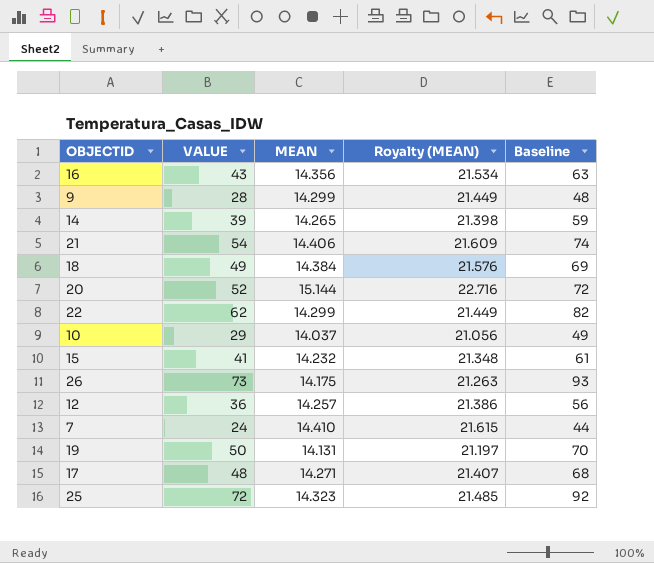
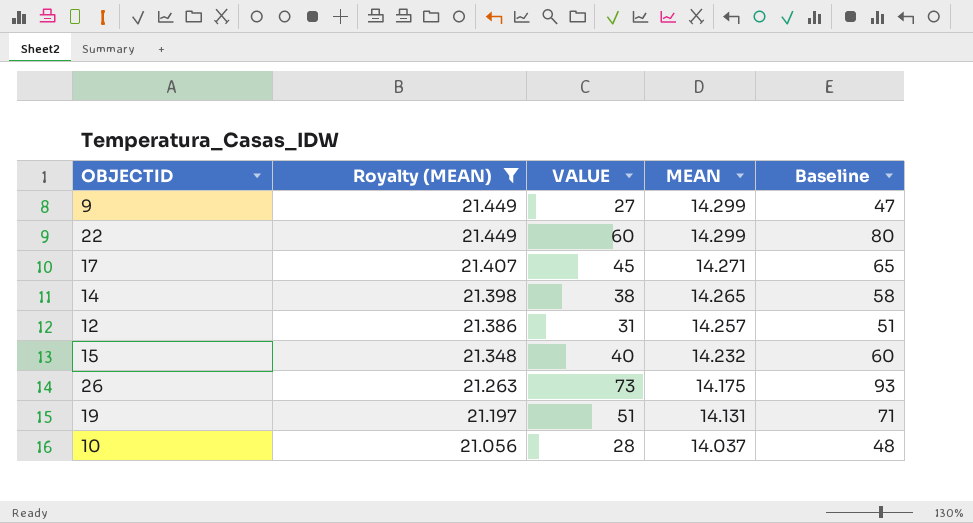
filter: none -> Royalty (MEAN) <= 21.449
row order: none -> Royalty (MEAN) descending
column Royalty (MEAN) | position: 4 -> 2
9 | VALUE: 28 -> 27
9 | Baseline: 48 -> 47
22 | VALUE: 62 -> 60
22 | Baseline: 82 -> 80
17 | VALUE: 48 -> 45
17 | Baseline: 68 -> 65
14 | VALUE: 39 -> 38
14 | Baseline: 59 -> 58
12 | VALUE: 36 -> 31
12 | Baseline: 56 -> 51
15 | VALUE: 41 -> 40
15 | Baseline: 61 -> 60
19 | VALUE: 50 -> 51
19 | Baseline: 70 -> 71
10 | VALUE: 29 -> 28
10 | Baseline: 49 -> 48

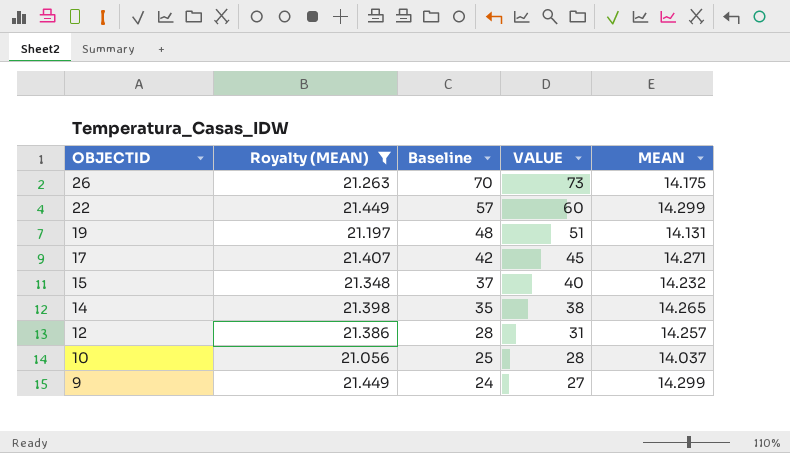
row order: Royalty (MEAN) descending -> OBJECTID descending
column Baseline | formula: [VALUE] + 20 -> [VALUE] - 3
column Baseline | position: 5 -> 3

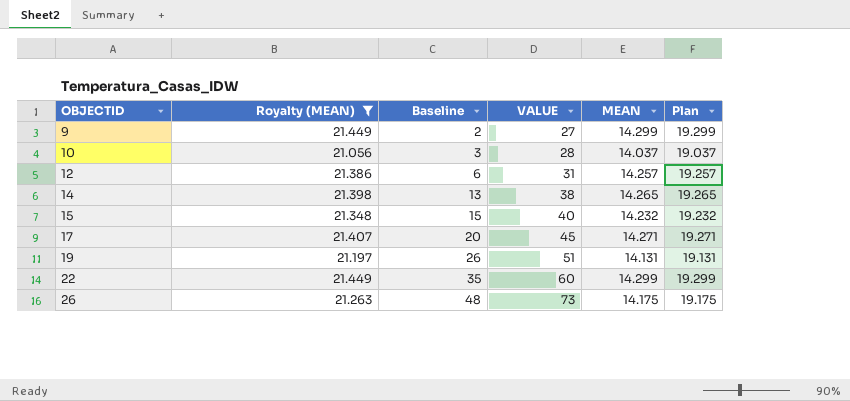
row order: OBJECTID descending -> OBJECTID ascending
column Baseline | formula: [VALUE] - 3 -> [VALUE] - 25
column Plan | formula: none -> [MEAN] + 5

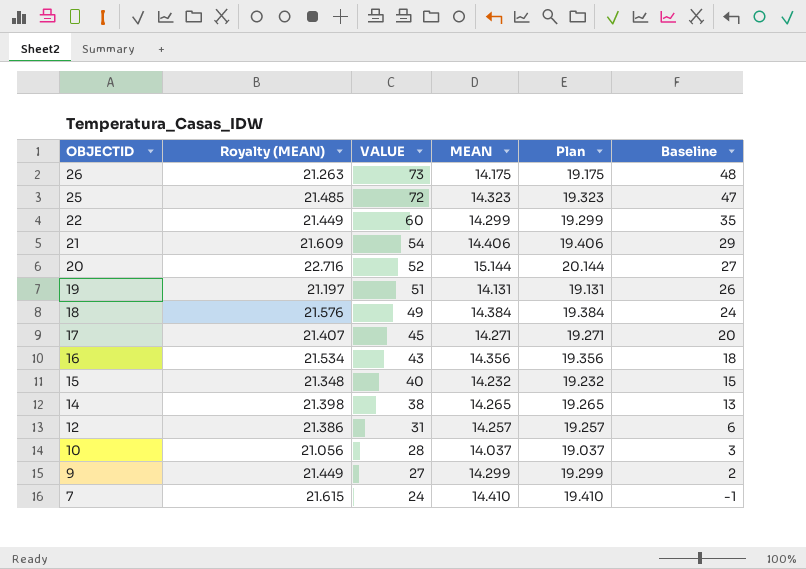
filter: Royalty (MEAN) <= 21.449 -> none
row order: OBJECTID ascending -> OBJECTID descending
column Baseline | position: 3 -> 6

